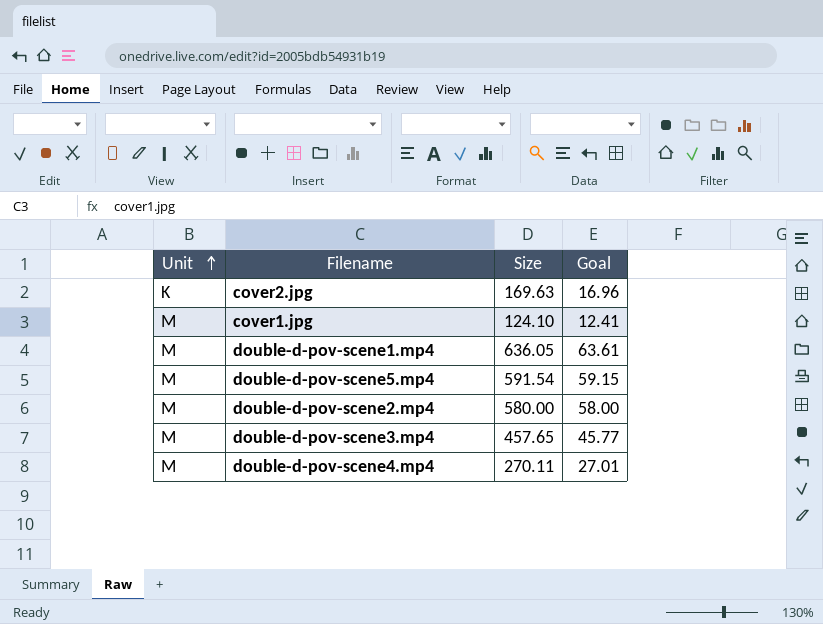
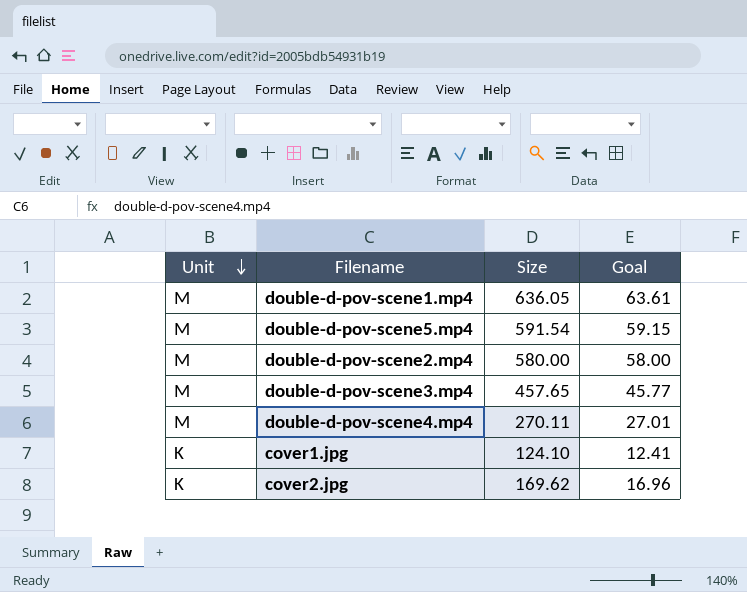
row order: Unit ascending -> Unit descending
cover1.jpg | Unit: M -> K
cover2.jpg | Size: 169.63 -> 169.62

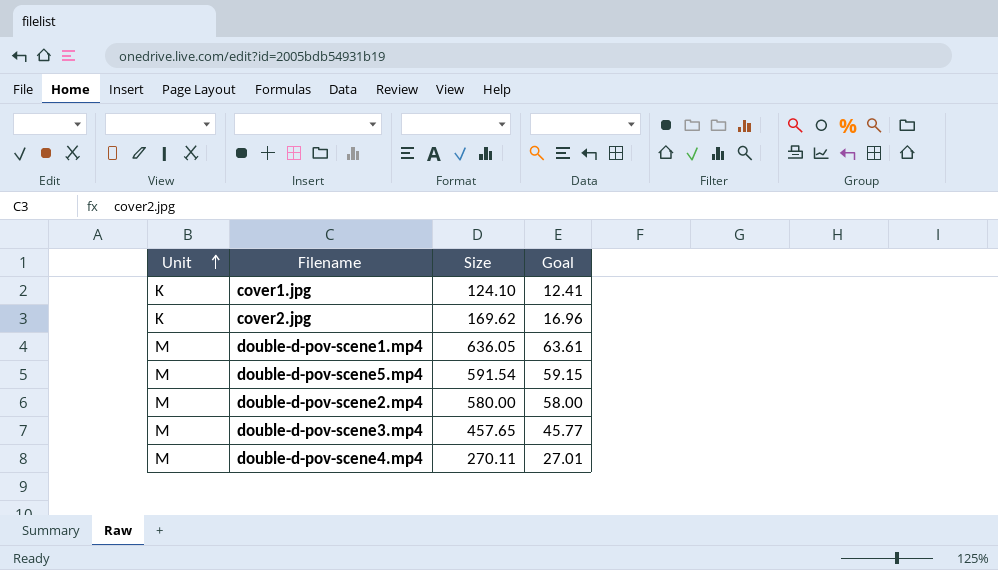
row order: Unit descending -> Unit ascending

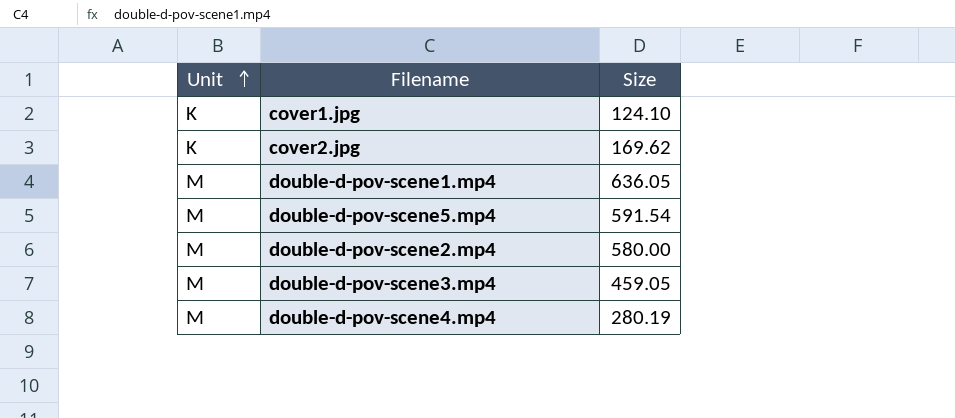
column Goal | formula: [Size] * 0.1 -> none
double-d-pov-scene3.mp4 | Size: 457.65 -> 459.05
double-d-pov-scene4.mp4 | Size: 270.11 -> 280.19

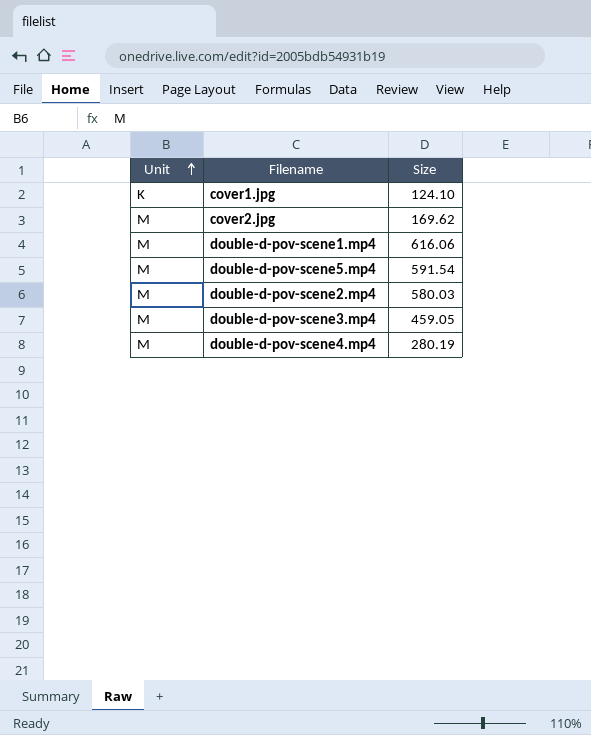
cover2.jpg | Unit: K -> M
double-d-pov-scene1.mp4 | Size: 636.05 -> 616.06
double-d-pov-scene2.mp4 | Size: 580.00 -> 580.03

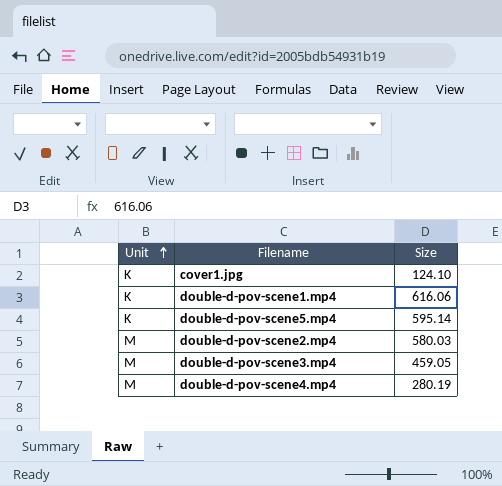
row cover2.jpg: M | 169.62 -> none
double-d-pov-scene1.mp4 | Unit: M -> K
double-d-pov-scene5.mp4 | Unit: M -> K
double-d-pov-scene5.mp4 | Size: 591.54 -> 595.14

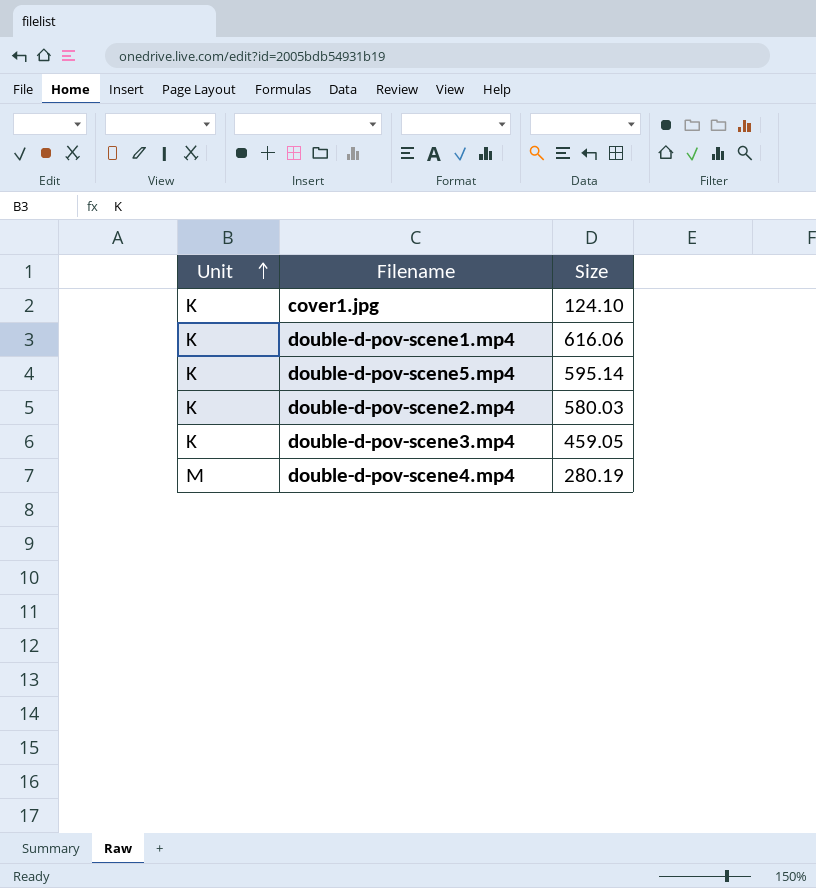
double-d-pov-scene2.mp4 | Unit: M -> K
double-d-pov-scene3.mp4 | Unit: M -> K

